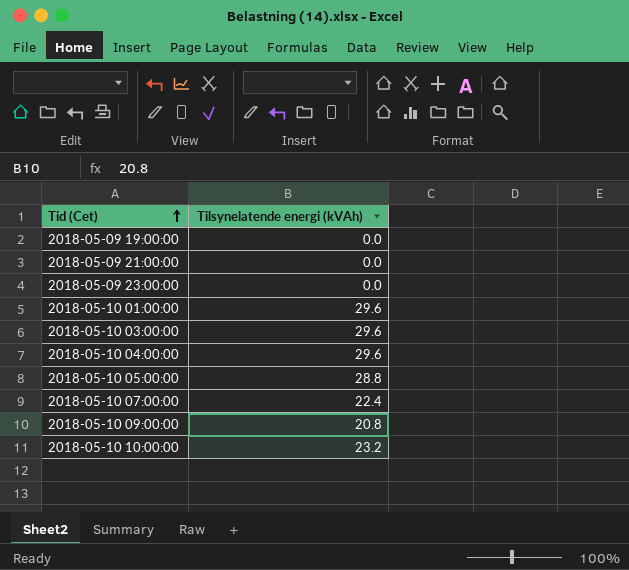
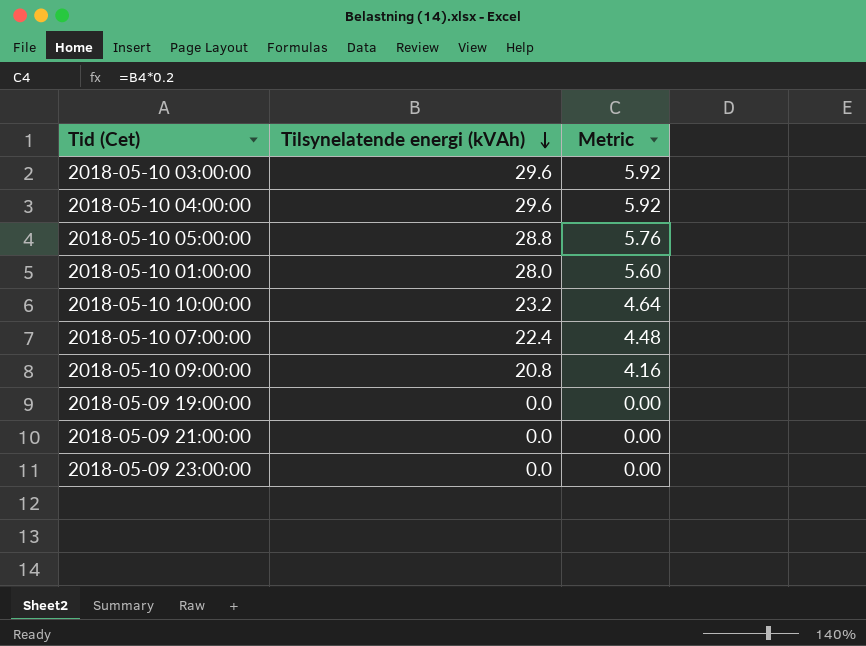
row order: Tid (Cet) ascending -> Tilsynelatende energi (kVAh) descending
column Metric | formula: none -> [Tilsynelatende energi (kVAh)] * 0.2
2018-05-10 01:00:00 | Tilsynelatende energi (kVAh): 29.6 -> 28.0

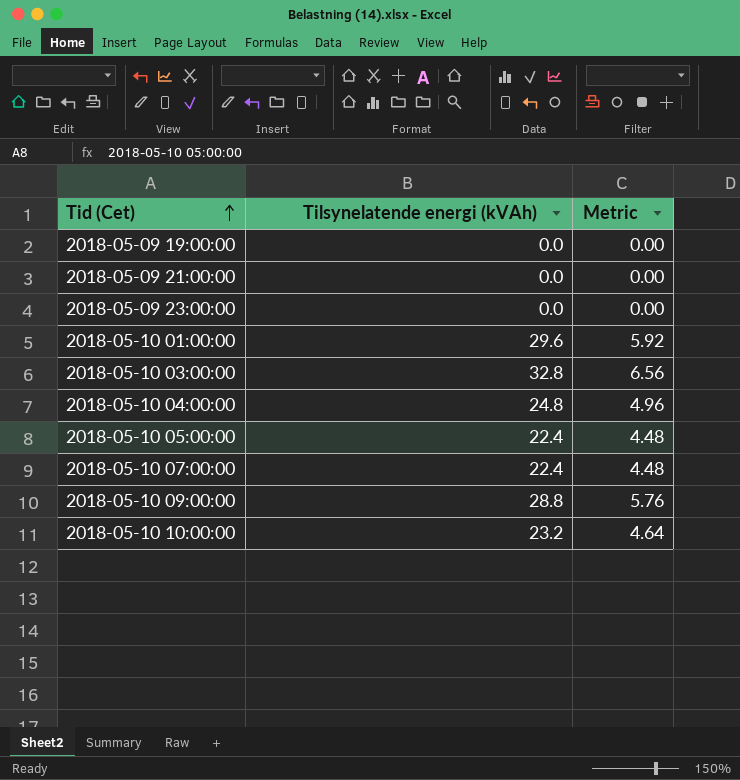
row order: Tilsynelatende energi (kVAh) descending -> Tid (Cet) ascending
2018-05-10 01:00:00 | Tilsynelatende energi (kVAh): 28.0 -> 29.6
2018-05-10 01:00:00 | Metric: 5.60 -> 5.92
2018-05-10 03:00:00 | Tilsynelatende energi (kVAh): 29.6 -> 32.8
2018-05-10 03:00:00 | Metric: 5.92 -> 6.56
2018-05-10 04:00:00 | Tilsynelatende energi (kVAh): 29.6 -> 24.8
2018-05-10 04:00:00 | Metric: 5.92 -> 4.96
2018-05-10 05:00:00 | Tilsynelatende energi (kVAh): 28.8 -> 22.4
2018-05-10 05:00:00 | Metric: 5.76 -> 4.48
2018-05-10 09:00:00 | Tilsynelatende energi (kVAh): 20.8 -> 28.8
2018-05-10 09:00:00 | Metric: 4.16 -> 5.76

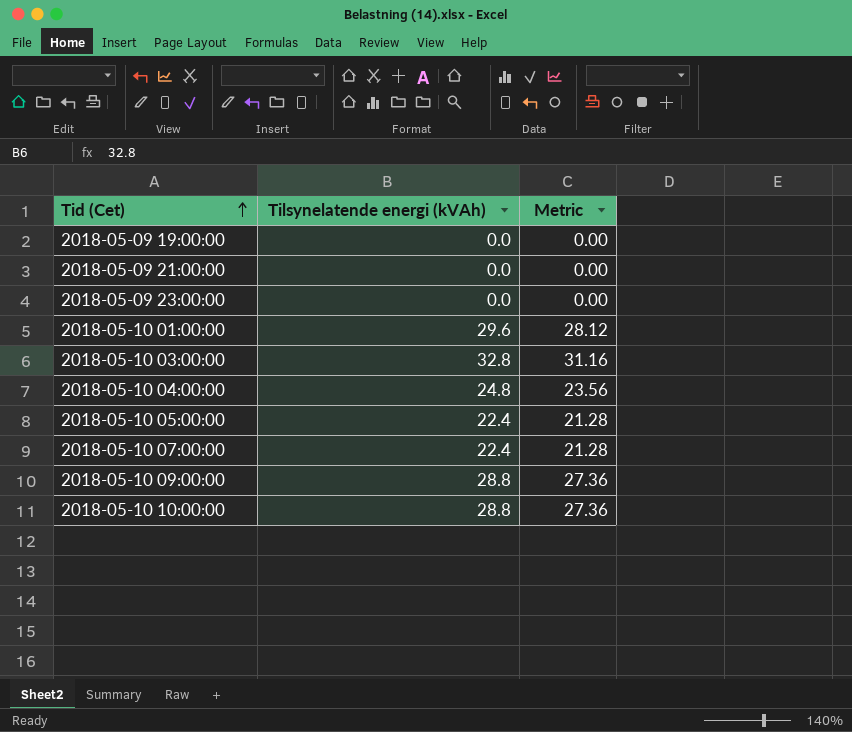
column Metric | formula: [Tilsynelatende energi (kVAh)] * 0.2 -> [Tilsynelatende energi (kVAh)] * 0.95
2018-05-10 10:00:00 | Tilsynelatende energi (kVAh): 23.2 -> 28.8

